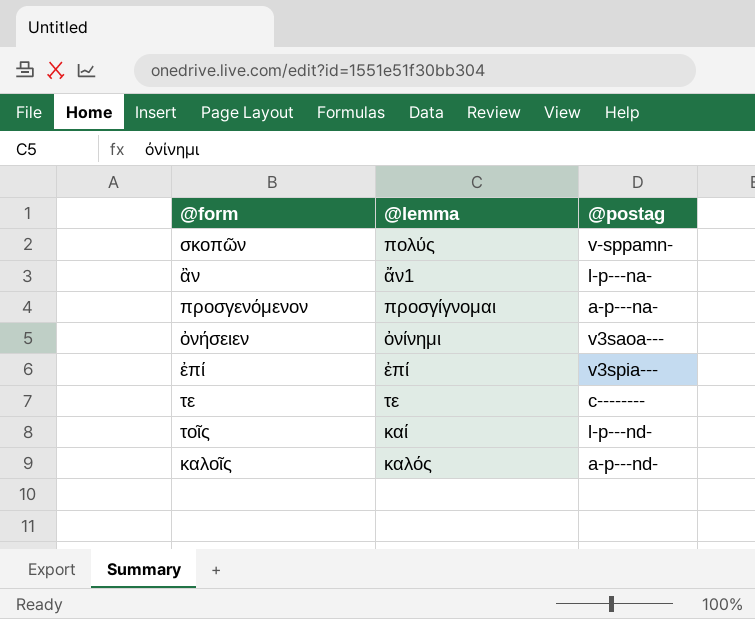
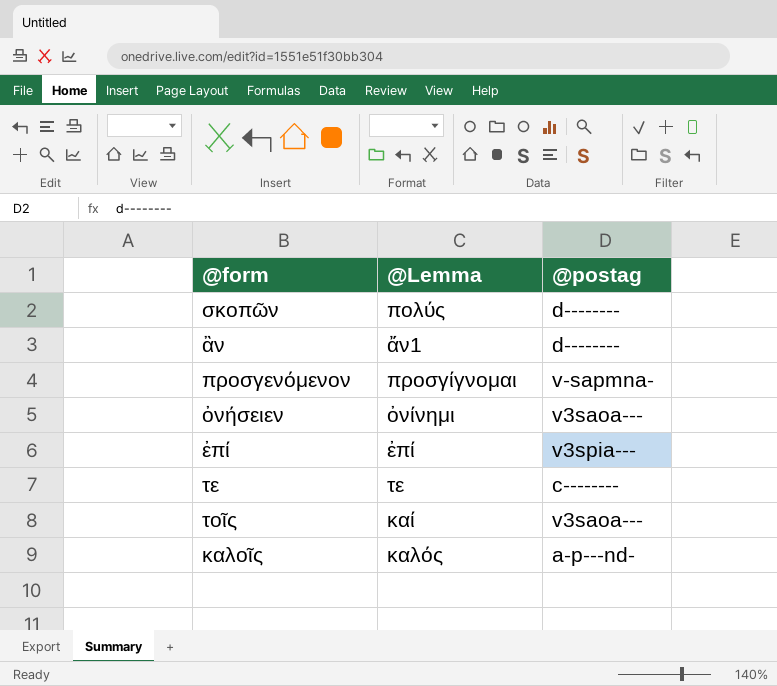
column name: @lemma -> @Lemma
σκοπῶν | @postag: v-sppamn- -> d--------
ἂν | @postag: l-p---na- -> d--------
προσγενόμενον | @postag: a-p---na- -> v-sapmna-
τοῖς | @postag: l-p---nd- -> v3saoa---

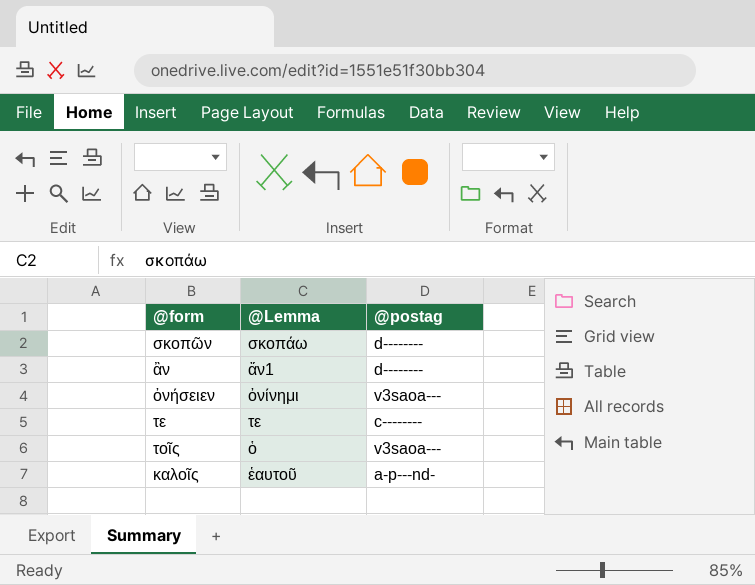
row προσγενόμενον: προσγίγνομαι | v-sapmna- -> none
row ἐπί: ἐπί | v3spia--- -> none
σκοπῶν | @Lemma: πολύς -> σκοπάω
τοῖς | @Lemma: καί -> ὁ
καλοῖς | @Lemma: καλός -> ἑαυτοῦ

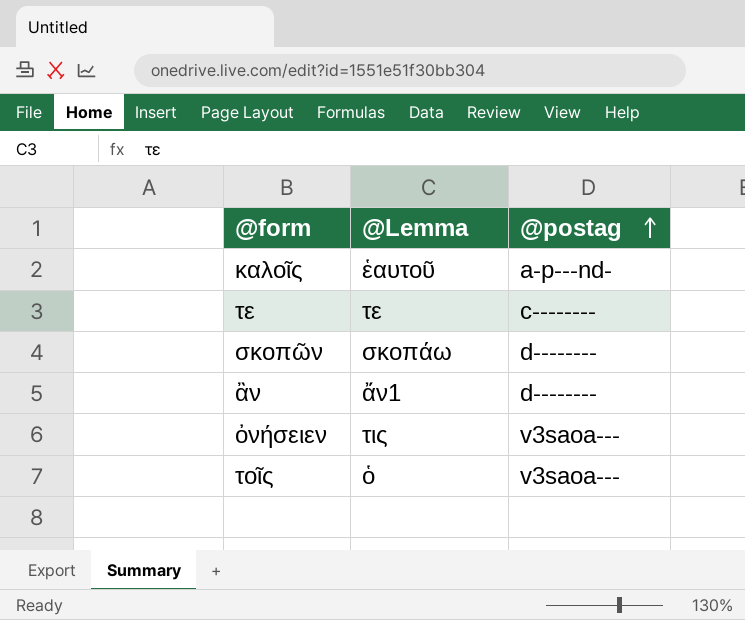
row order: none -> @postag ascending
ὀνήσειεν | @Lemma: ὀνίνημι -> τις

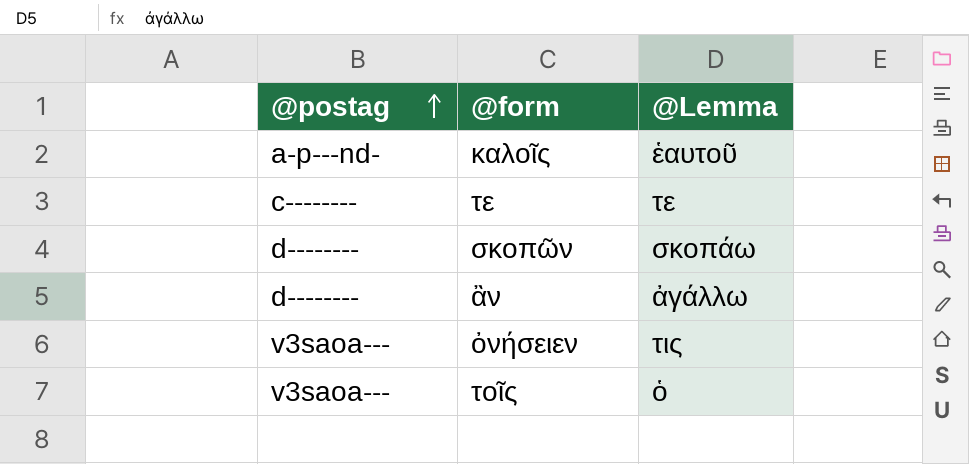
column @postag | position: 3 -> 1
ἂν | @Lemma: ἄν1 -> ἀγάλλω

